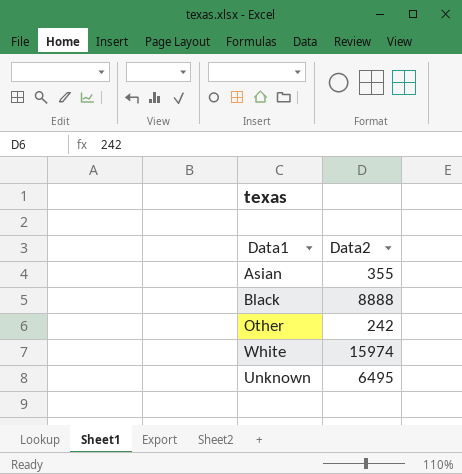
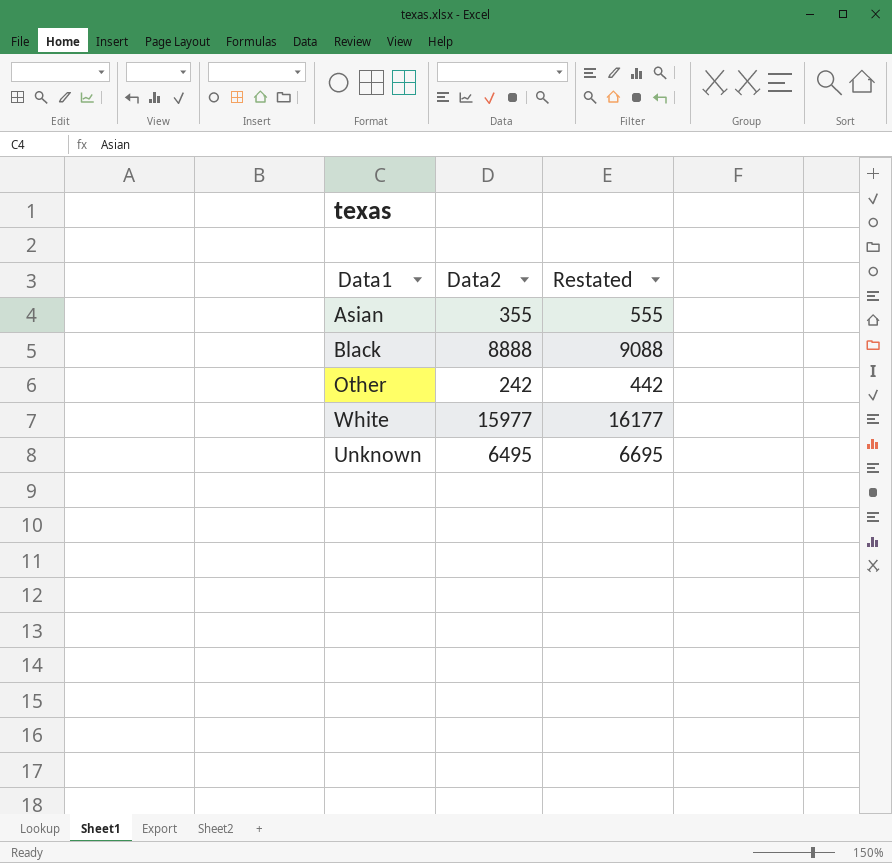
column Restated | formula: none -> [Data2] + 200
White | Data2: 15974 -> 15977

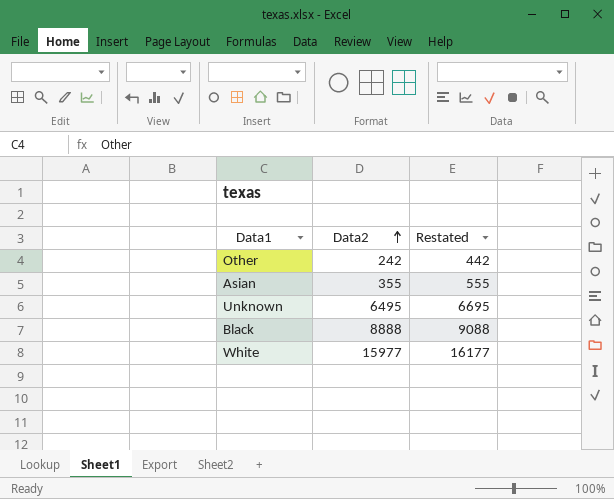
row order: none -> Data2 ascending

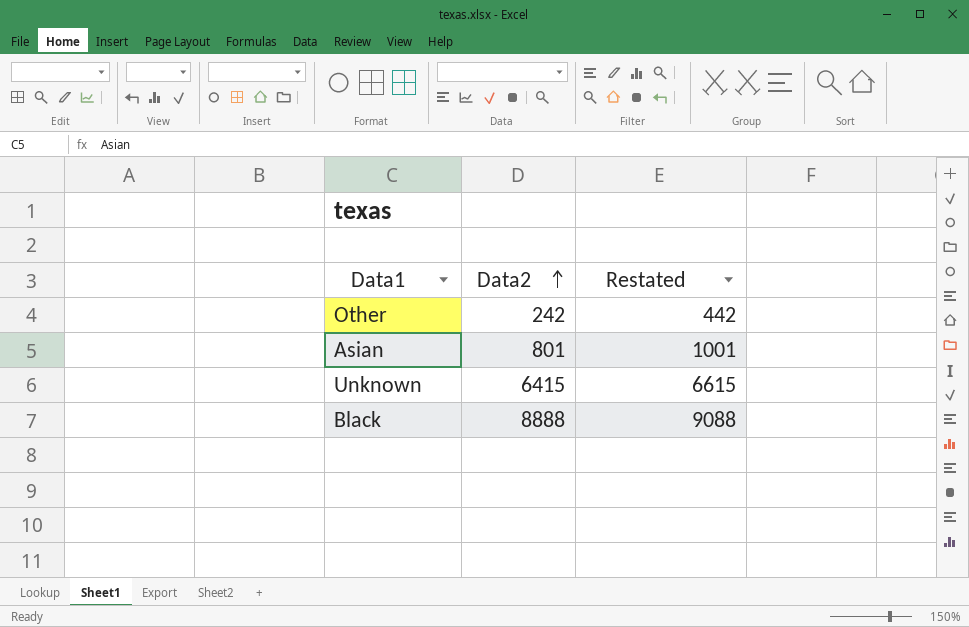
row White: 15977 | 16177 -> none
Asian | Data2: 355 -> 801
Asian | Restated: 555 -> 1001
Unknown | Data2: 6495 -> 6415
Unknown | Restated: 6695 -> 6615

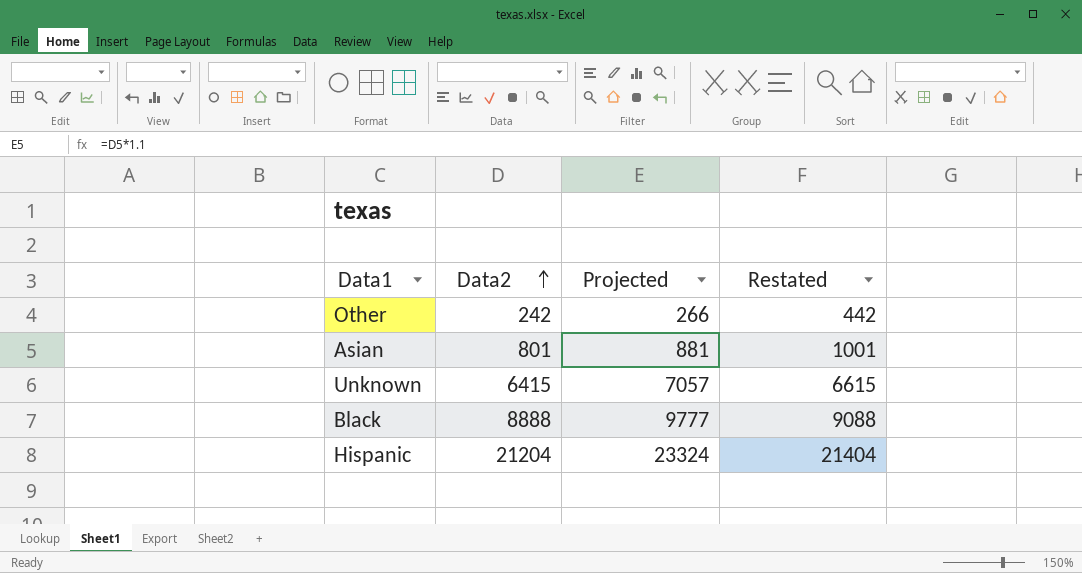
column Projected | formula: none -> [Data2] * 1.1
row Hispanic: none -> 21204 | 23324 | 21404

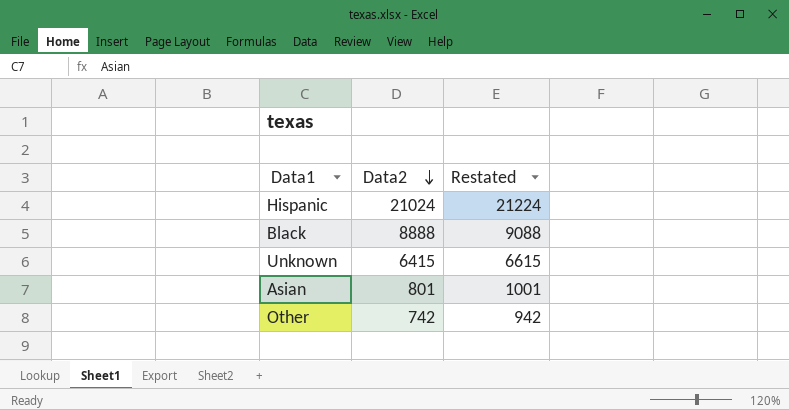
row order: Data2 ascending -> Data2 descending
column Projected | formula: [Data2] * 1.1 -> none
Hispanic | Data2: 21204 -> 21024
Hispanic | Restated: 21404 -> 21224
Other | Data2: 242 -> 742
Other | Restated: 442 -> 942

